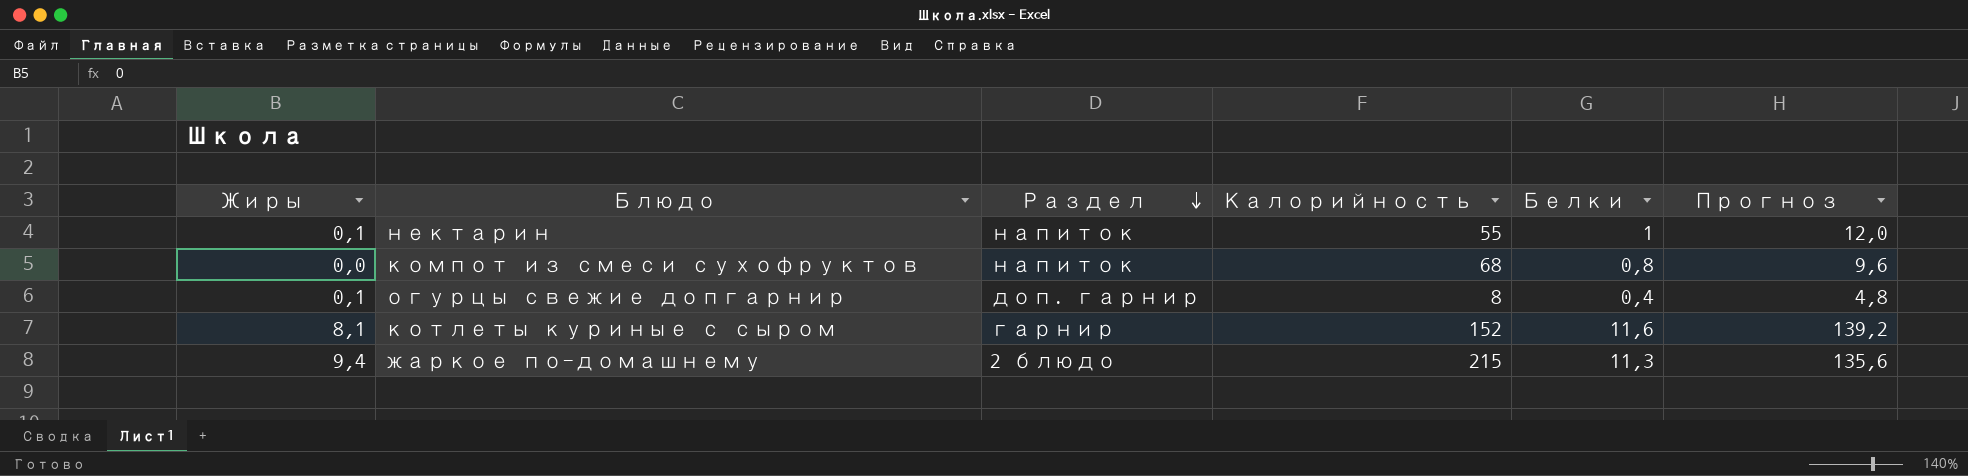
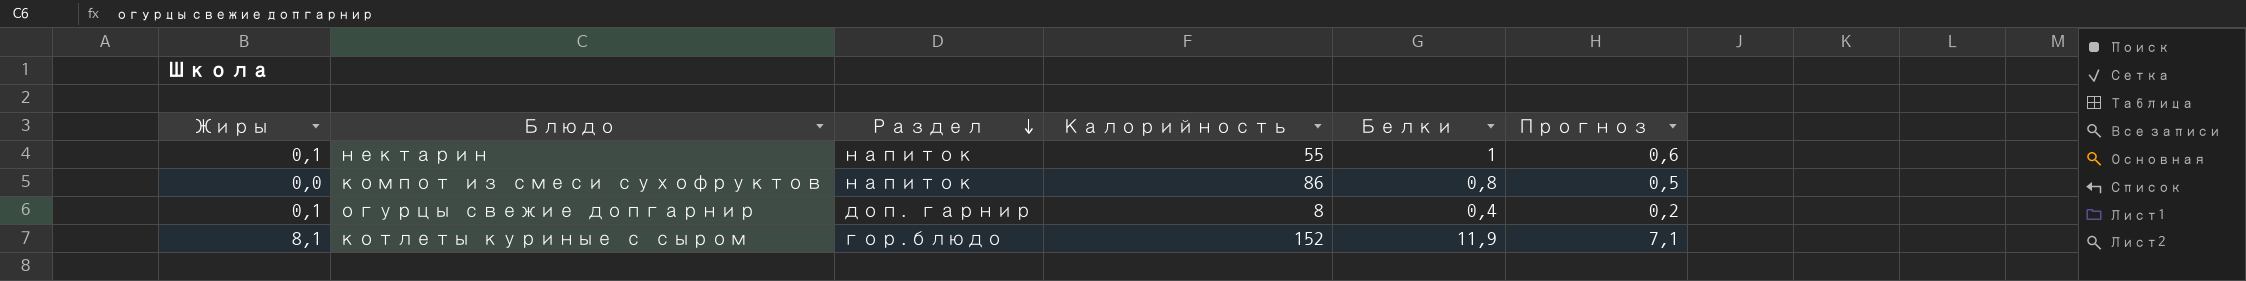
column Прогноз | formula: [Белки] * 12 -> [Белки] * 0,6
row жаркое по-домашнему: 9,4 | 2 блюдо | 215 | 11,3 | 135,6 -> none
компот из смеси сухофруктов | Калорийность: 68 -> 86
котлеты куриные с сыром | Раздел: гарнир -> гор.блюдо
котлеты куриные с сыром | Белки: 11,6 -> 11,9

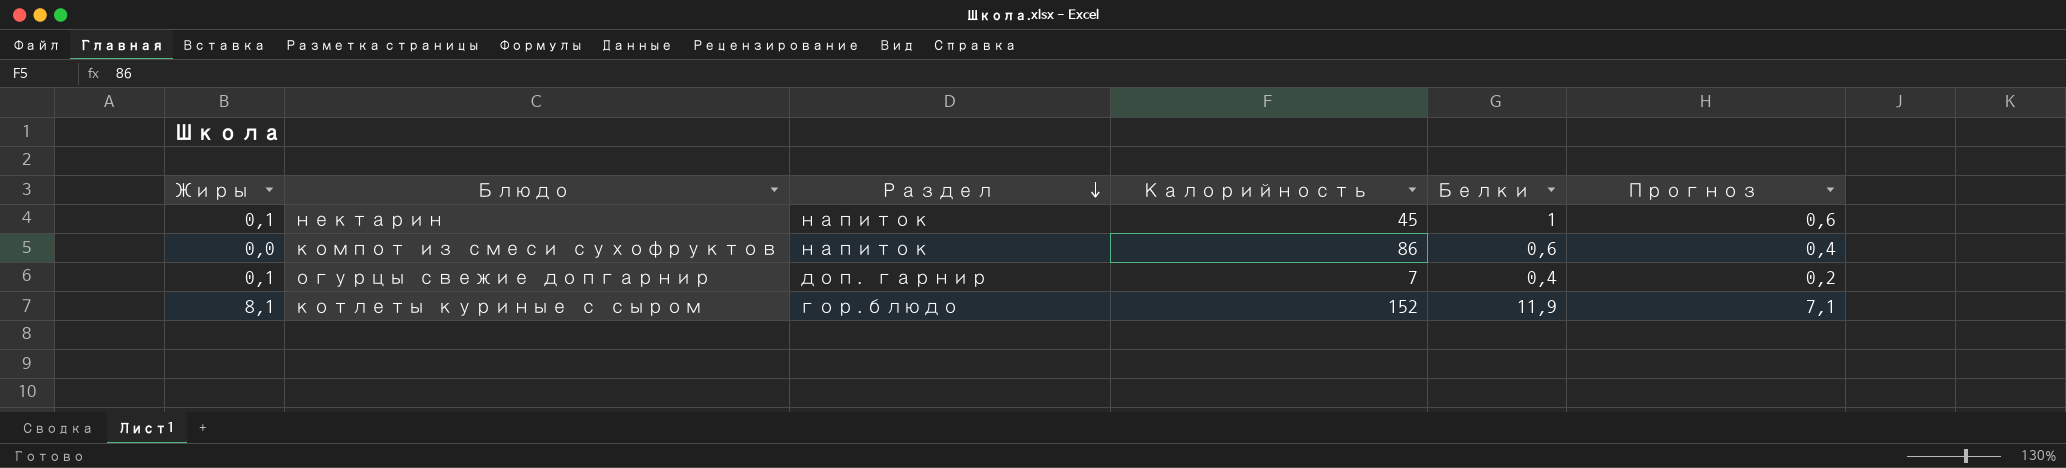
нектарин | Калорийность: 55 -> 45
компот из смеси сухофруктов | Белки: 0,8 -> 0,6
компот из смеси сухофруктов | Прогноз: 0,5 -> 0,4
огурцы свежие допгарнир | Калорийность: 8 -> 7

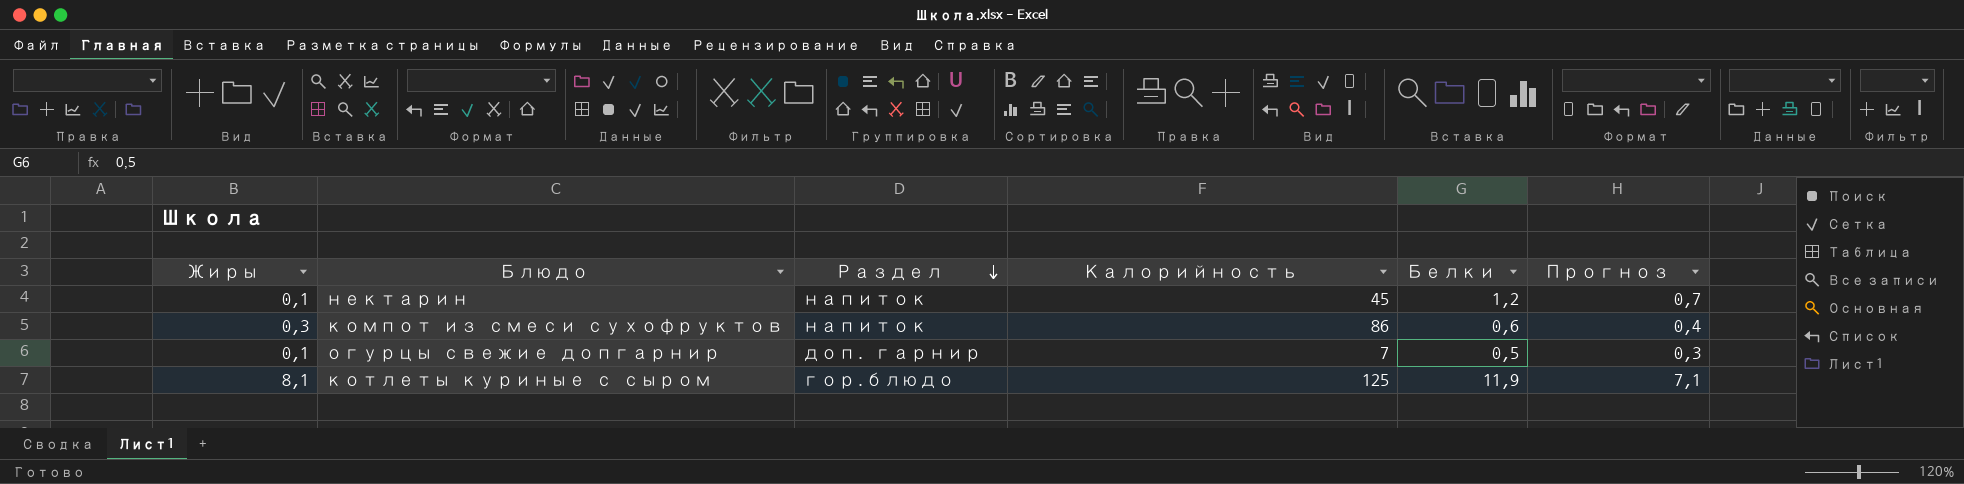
нектарин | Белки: 1 -> 1,2
нектарин | Прогноз: 0,6 -> 0,7
компот из смеси сухофруктов | Жиры: 0,0 -> 0,3
огурцы свежие допгарнир | Белки: 0,4 -> 0,5
огурцы свежие допгарнир | Прогноз: 0,2 -> 0,3
котлеты куриные с сыром | Калорийность: 152 -> 125

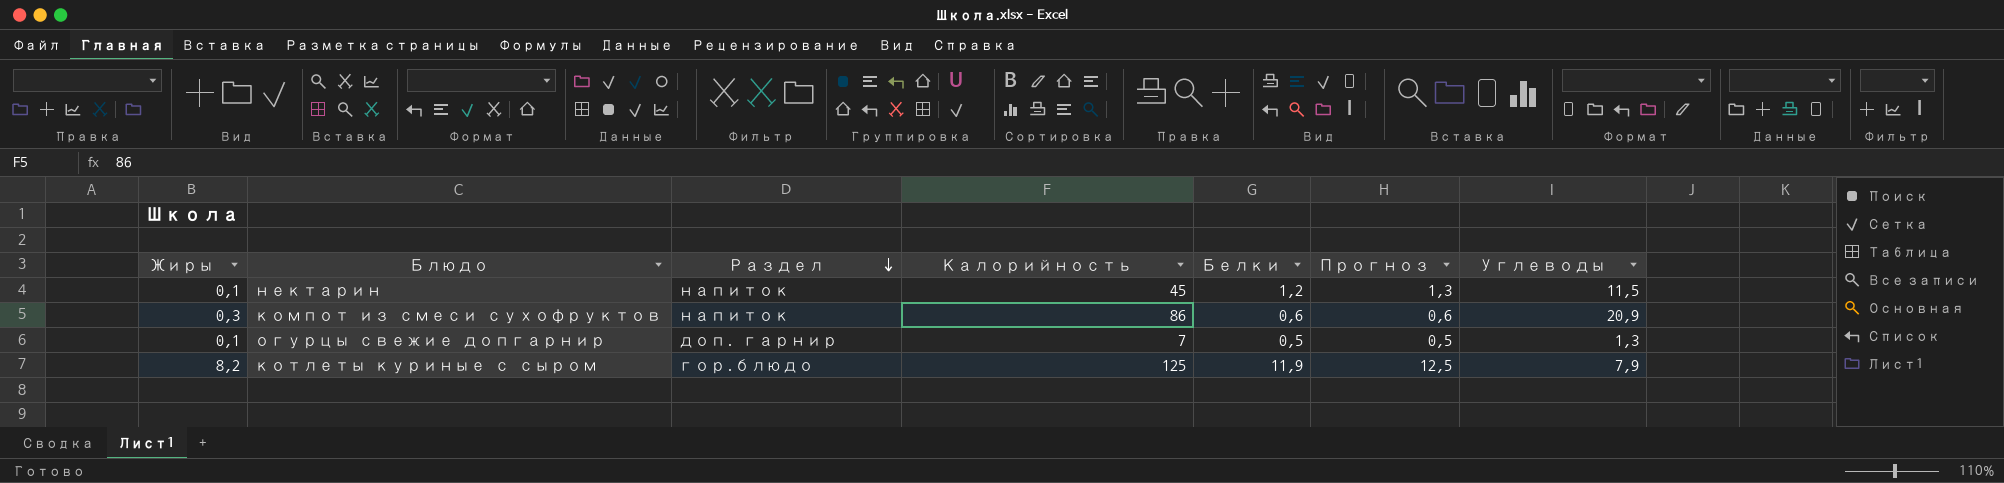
column Прогноз | formula: [Белки] * 0,6 -> [Белки] * 1,05
column Углеводы | position: none -> 7
котлеты куриные с сыром | Жиры: 8,1 -> 8,2

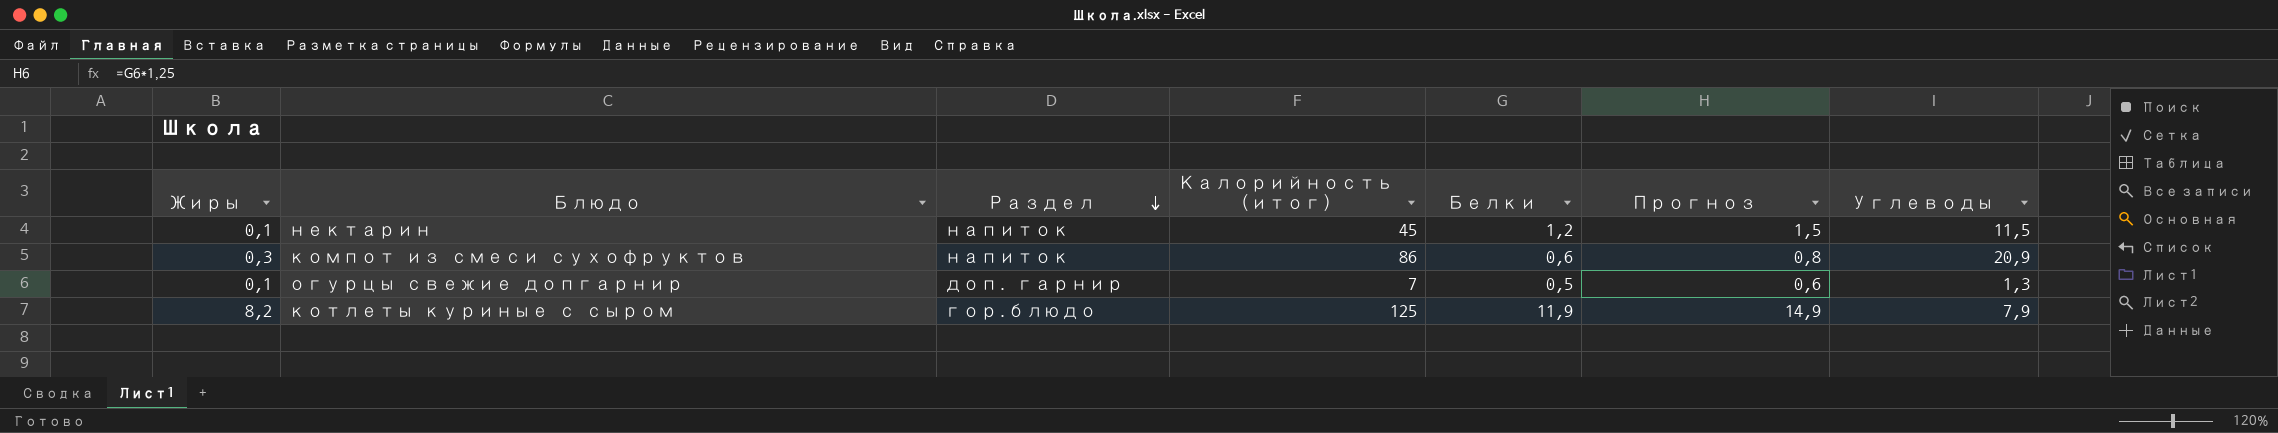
column name: Калорийность -> Калорийность (итог)
column Прогноз | formula: [Белки] * 1,05 -> [Белки] * 1,25

